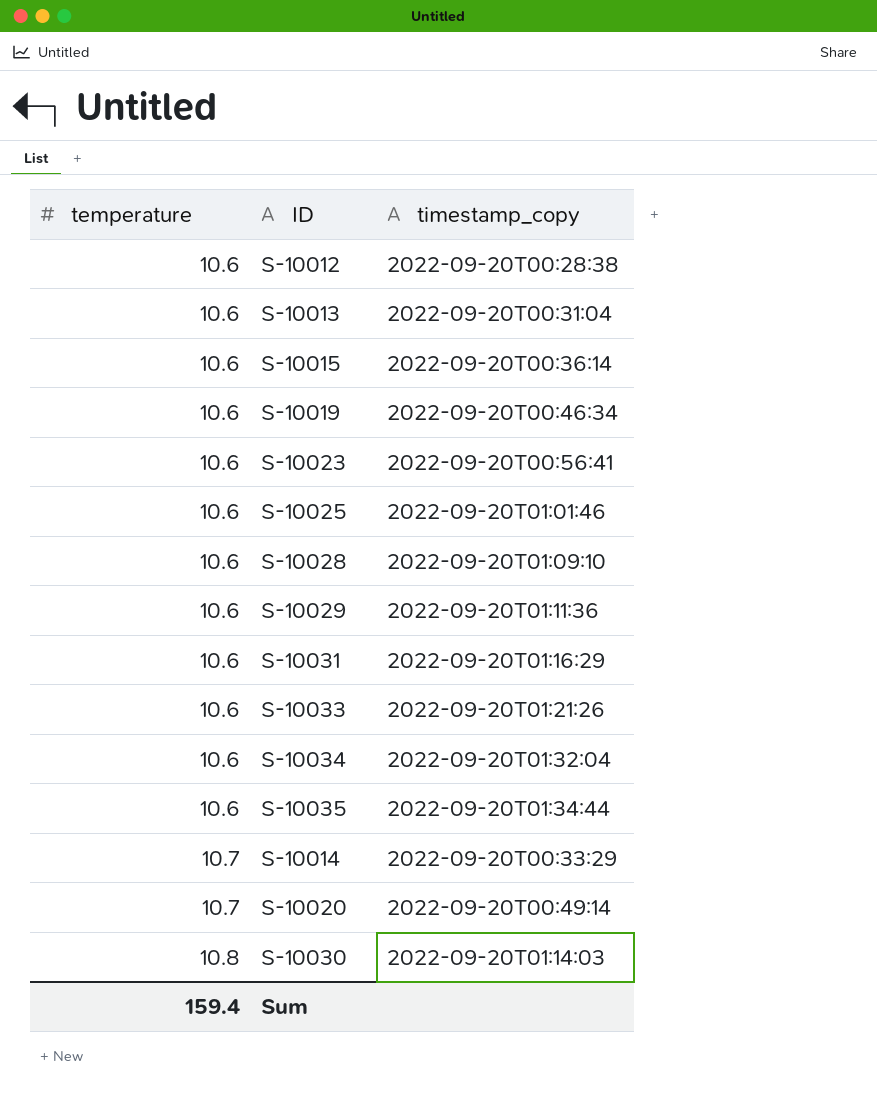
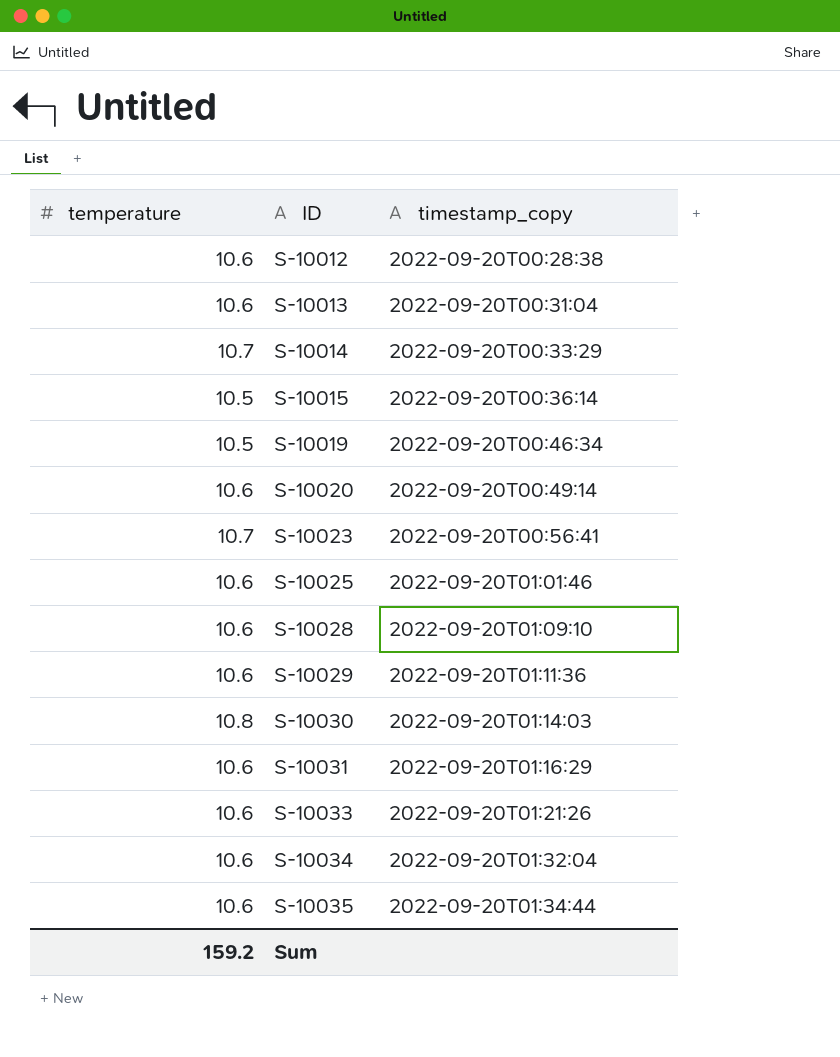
row order: temperature ascending -> ID ascending
S-10015 | temperature: 10.6 -> 10.5
S-10019 | temperature: 10.6 -> 10.5
S-10020 | temperature: 10.7 -> 10.6
S-10023 | temperature: 10.6 -> 10.7
Sum | temperature: 159.4 -> 159.2

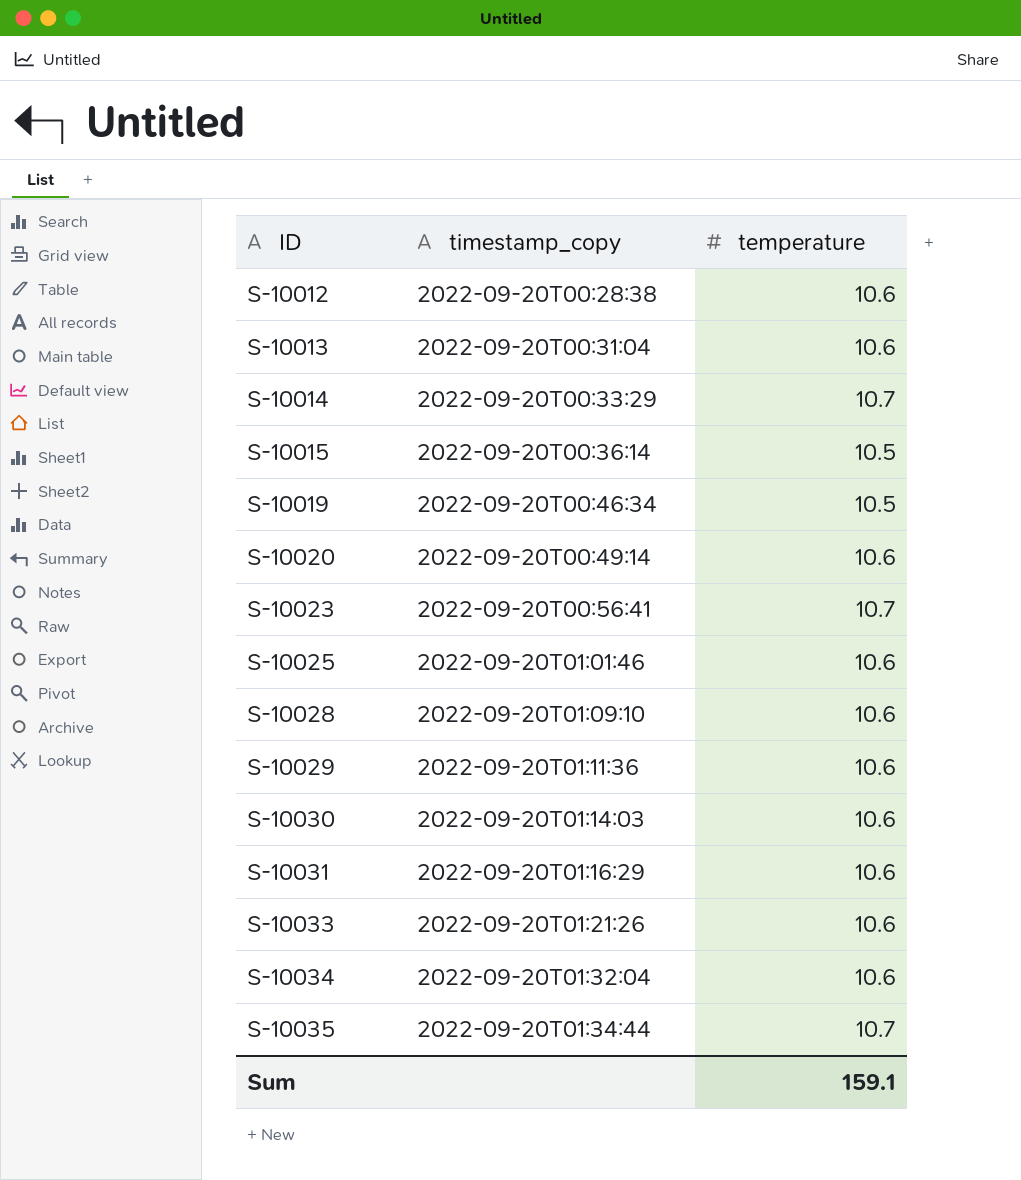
column temperature | position: 1 -> 3
S-10030 | temperature: 10.8 -> 10.6
S-10035 | temperature: 10.6 -> 10.7
Sum | temperature: 159.2 -> 159.1

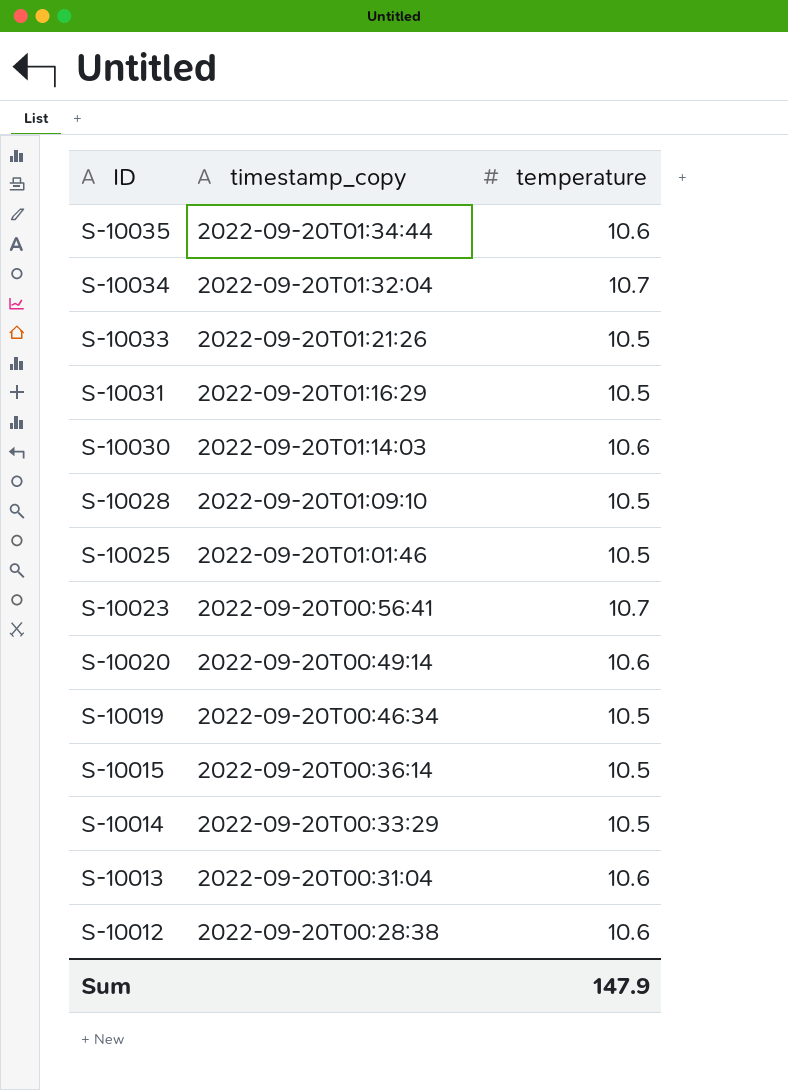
row order: ID ascending -> ID descending
row S-10029: 2022-09-20T01:11:36 | 10.6 -> none
S-10035 | temperature: 10.7 -> 10.6
S-10034 | temperature: 10.6 -> 10.7
S-10033 | temperature: 10.6 -> 10.5
S-10031 | temperature: 10.6 -> 10.5
S-10028 | temperature: 10.6 -> 10.5
S-10025 | temperature: 10.6 -> 10.5
S-10014 | temperature: 10.7 -> 10.5
Sum | temperature: 159.1 -> 147.9

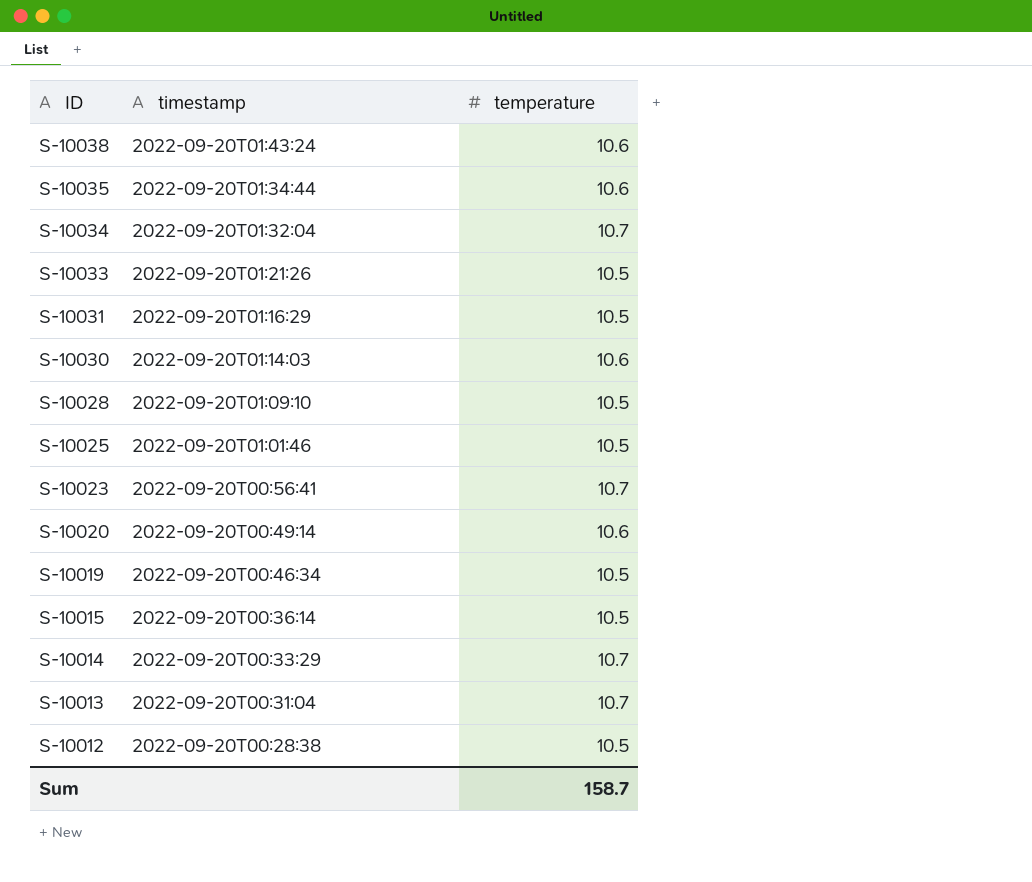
column name: timestamp_copy -> timestamp
row S-10038: none -> 2022-09-20T01:43:24 | 10.6
S-10014 | temperature: 10.5 -> 10.7
S-10013 | temperature: 10.6 -> 10.7
S-10012 | temperature: 10.6 -> 10.5
Sum | temperature: 147.9 -> 158.7

